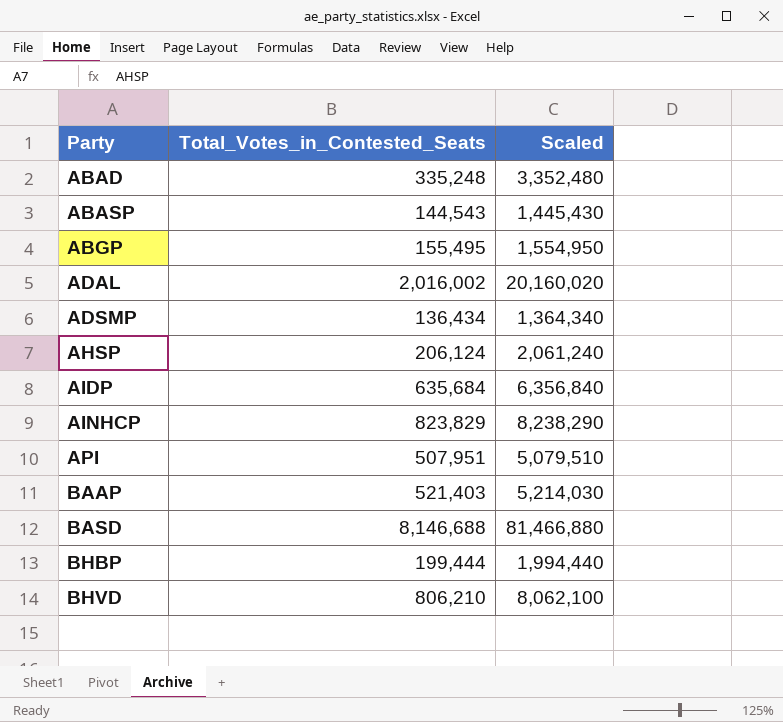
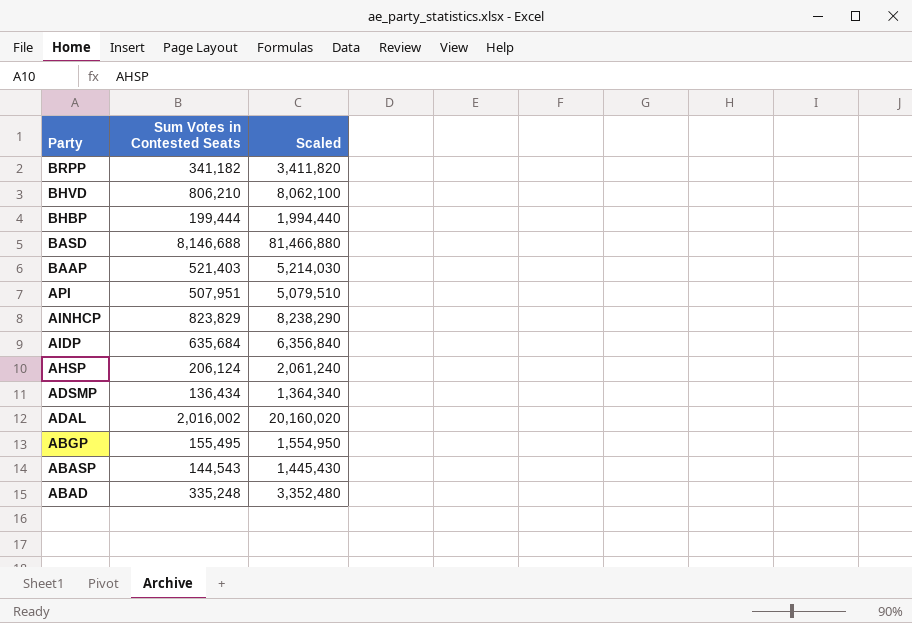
row order: Party ascending -> Party descending
column name: Total_Votes_in_Contested_Seats -> Sum Votes in Contested Seats
row BRPP: none -> 341,182 | 3,411,820

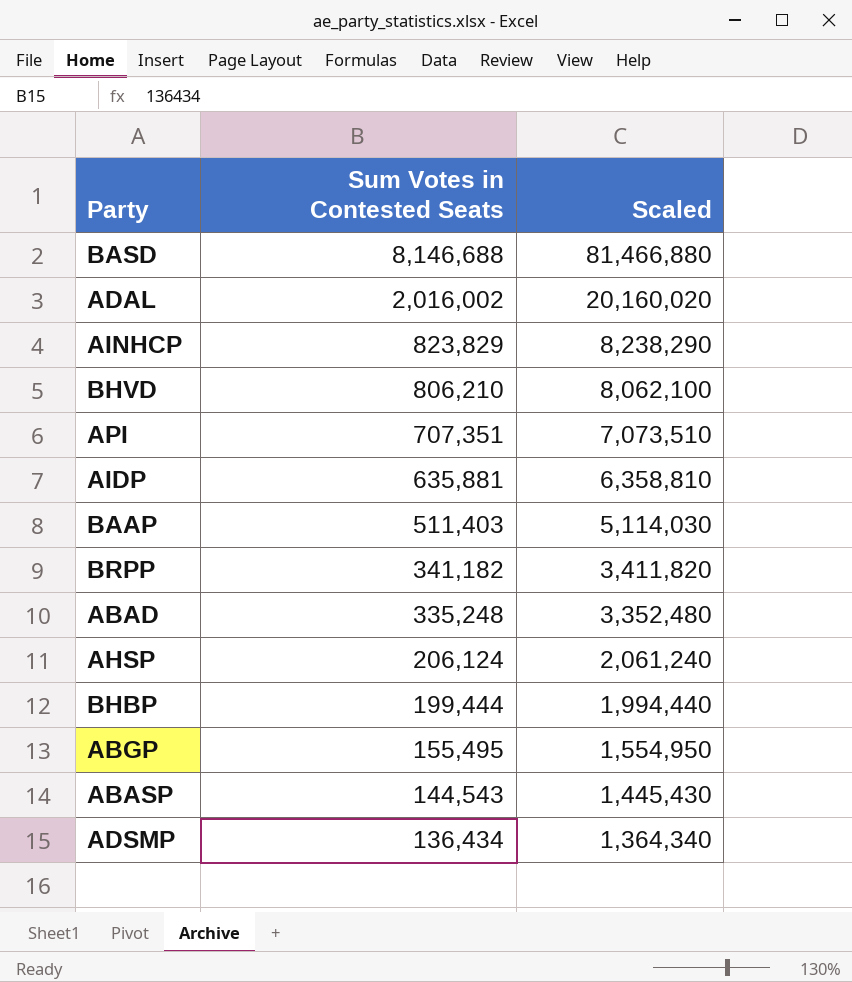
row order: Party descending -> Sum Votes in Contested Seats descending
API | Sum Votes in Contested Seats: 507,951 -> 707,351
API | Scaled: 5,079,510 -> 7,073,510
AIDP | Sum Votes in Contested Seats: 635,684 -> 635,881
AIDP | Scaled: 6,356,840 -> 6,358,810
BAAP | Sum Votes in Contested Seats: 521,403 -> 511,403
BAAP | Scaled: 5,214,030 -> 5,114,030

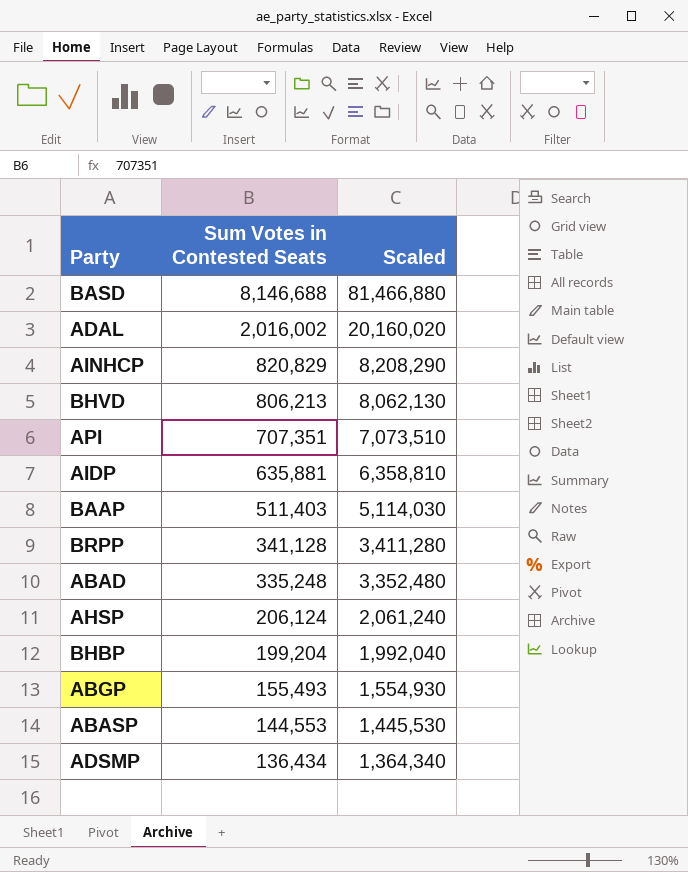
AINHCP | Sum Votes in Contested Seats: 823,829 -> 820,829
AINHCP | Scaled: 8,238,290 -> 8,208,290
BHVD | Sum Votes in Contested Seats: 806,210 -> 806,213
BHVD | Scaled: 8,062,100 -> 8,062,130
BRPP | Sum Votes in Contested Seats: 341,182 -> 341,128
BRPP | Scaled: 3,411,820 -> 3,411,280
BHBP | Sum Votes in Contested Seats: 199,444 -> 199,204
BHBP | Scaled: 1,994,440 -> 1,992,040
ABGP | Sum Votes in Contested Seats: 155,495 -> 155,493
ABGP | Scaled: 1,554,950 -> 1,554,930
ABASP | Sum Votes in Contested Seats: 144,543 -> 144,553
ABASP | Scaled: 1,445,430 -> 1,445,530

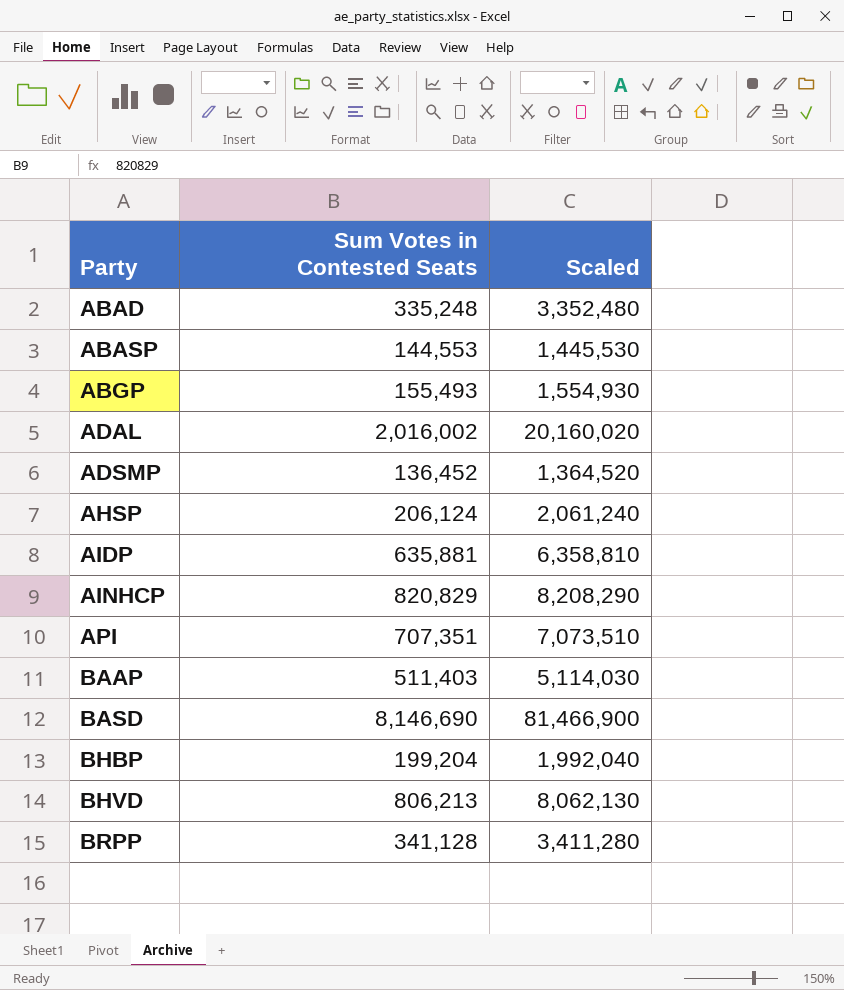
row order: Sum Votes in Contested Seats descending -> Party ascending
ADSMP | Sum Votes in Contested Seats: 136,434 -> 136,452
ADSMP | Scaled: 1,364,340 -> 1,364,520
BASD | Sum Votes in Contested Seats: 8,146,688 -> 8,146,690
BASD | Scaled: 81,466,880 -> 81,466,900

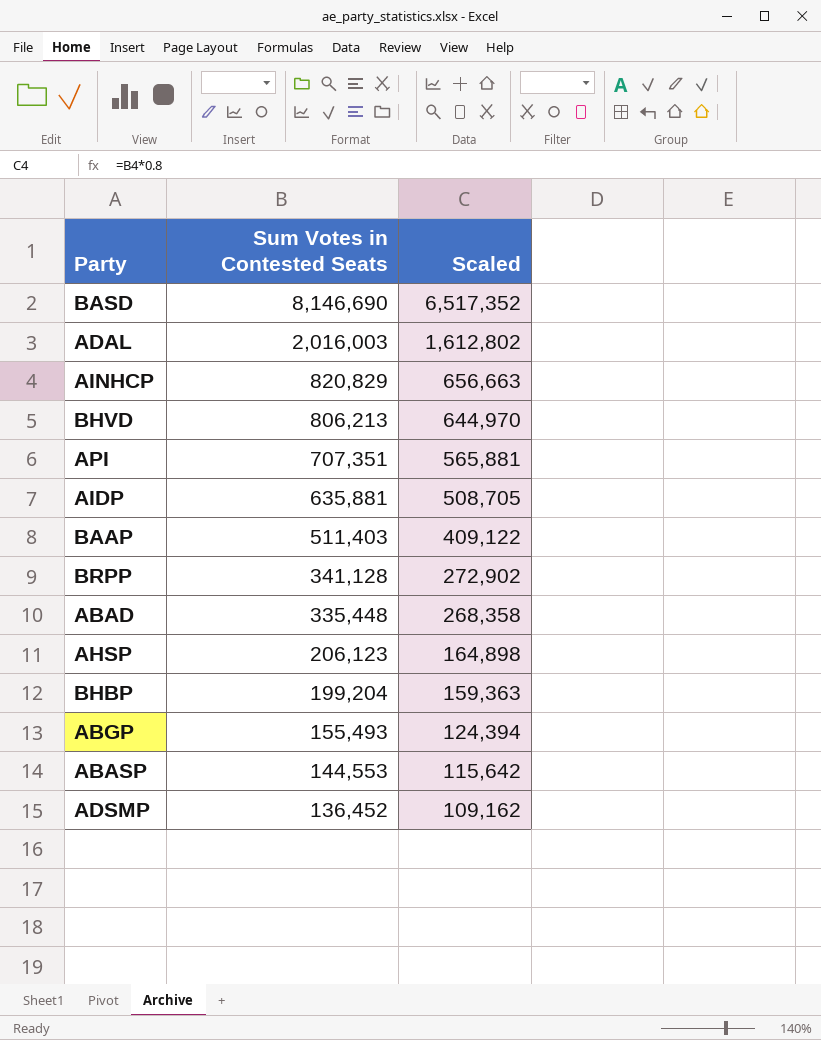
row order: Party ascending -> Sum Votes in Contested Seats descending
column Scaled | formula: [Sum Votes in Contested Seats] * 10 -> [Sum Votes in Contested Seats] * 0.8
ADAL | Sum Votes in Contested Seats: 2,016,002 -> 2,016,003
ABAD | Sum Votes in Contested Seats: 335,248 -> 335,448
AHSP | Sum Votes in Contested Seats: 206,124 -> 206,123

